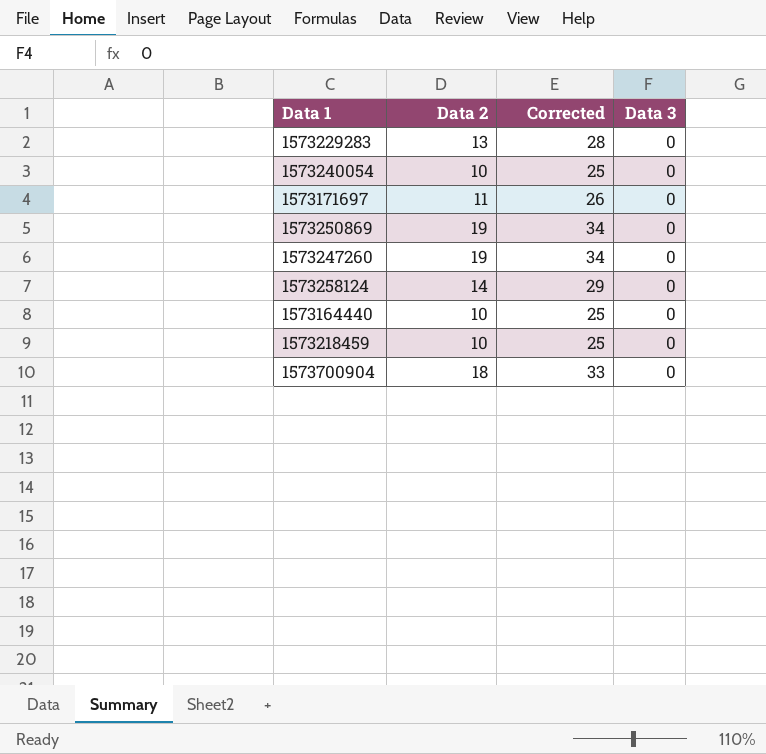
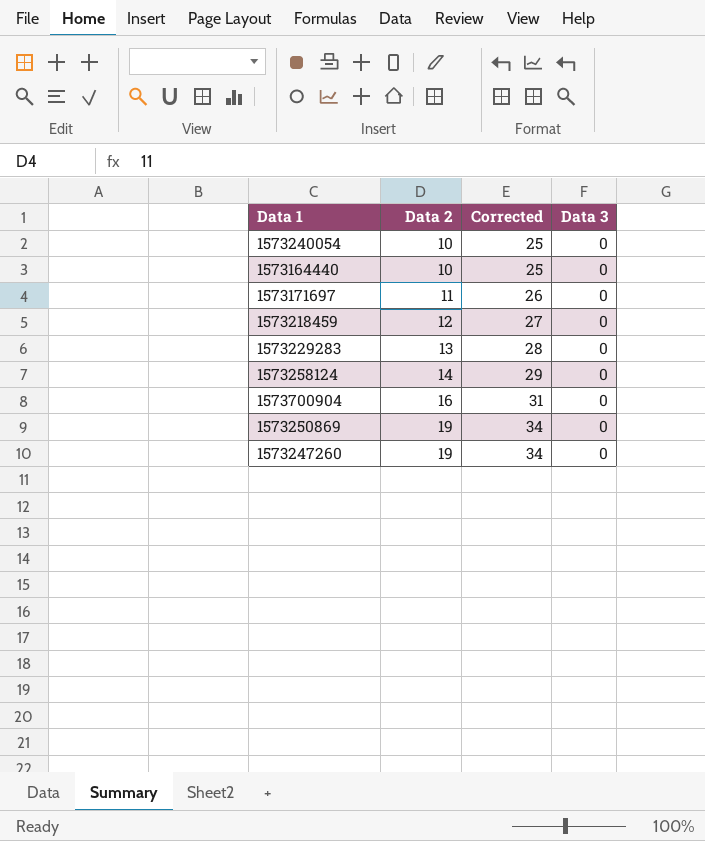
row order: none -> Data 2 ascending
1573218459 | Data 2: 10 -> 12
1573218459 | Corrected: 25 -> 27
1573700904 | Data 2: 18 -> 16
1573700904 | Corrected: 33 -> 31

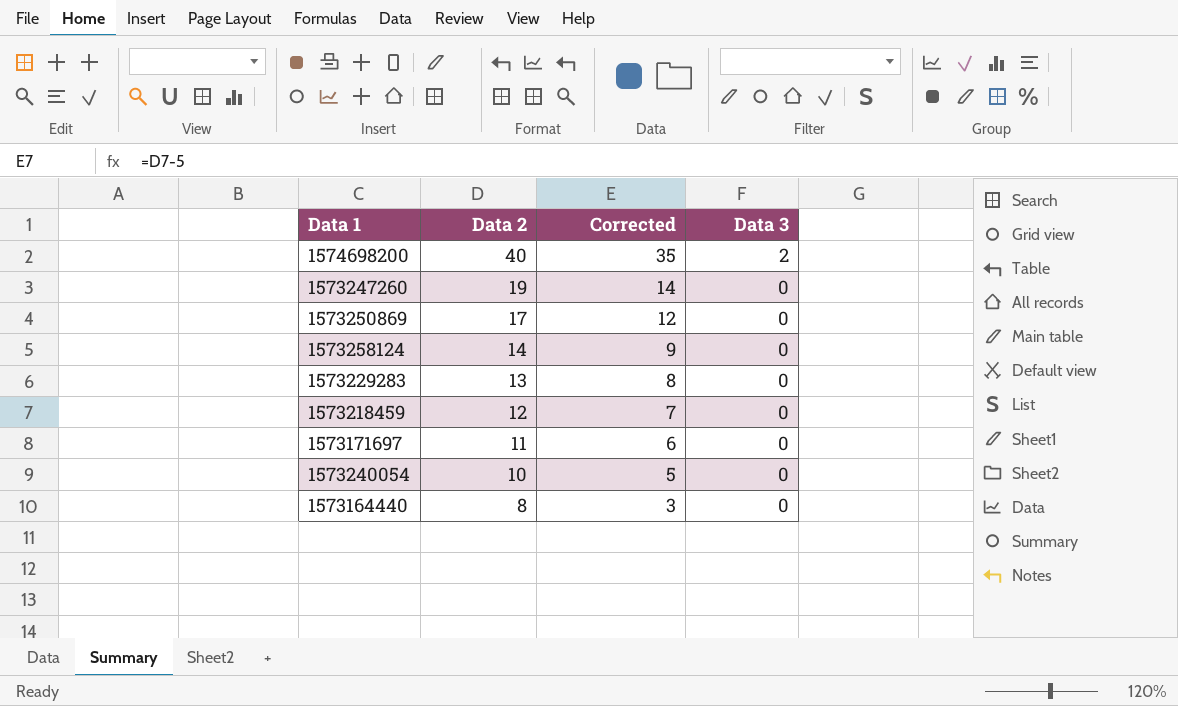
row order: Data 2 ascending -> Data 2 descending
column Corrected | formula: [Data 2] + 15 -> [Data 2] - 5
row 1573700904: 16 | 31 | 0 -> none
row 1574698200: none -> 40 | 35 | 2
1573250869 | Data 2: 19 -> 17
1573164440 | Data 2: 10 -> 8

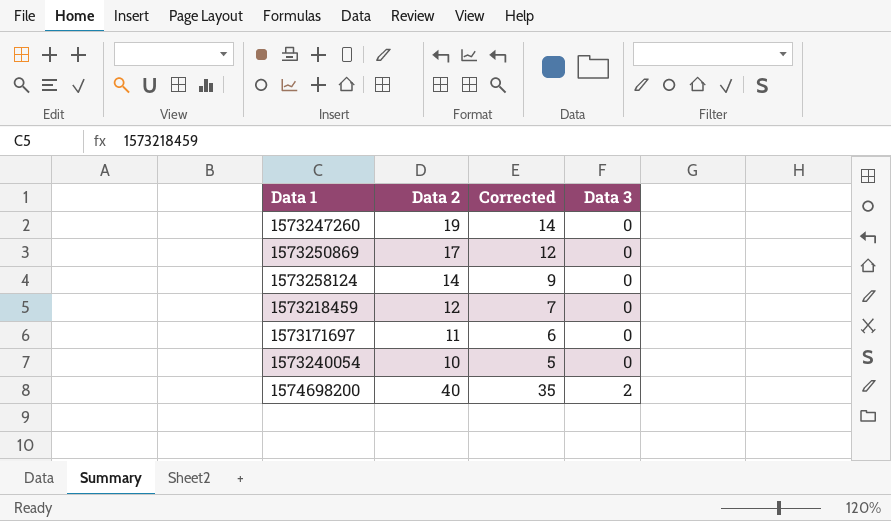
row order: Data 2 descending -> Data 3 ascending
row 1573229283: 13 | 8 | 0 -> none
row 1573164440: 8 | 3 | 0 -> none

